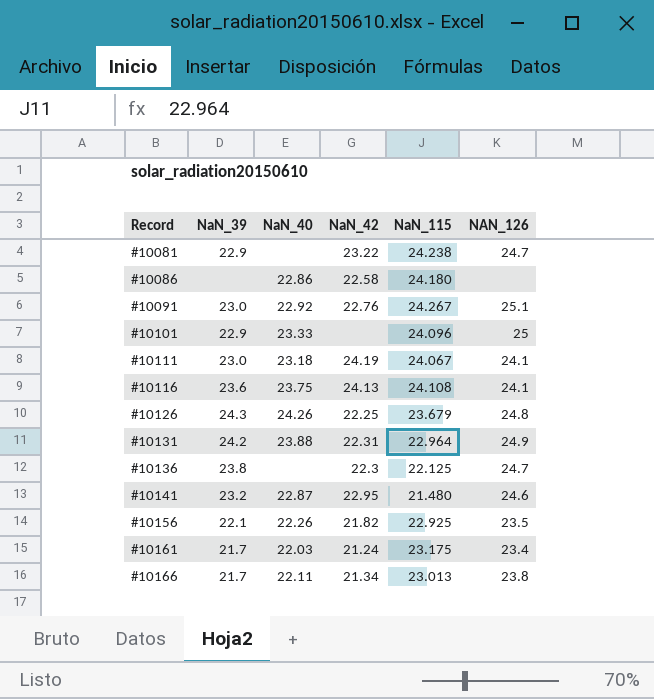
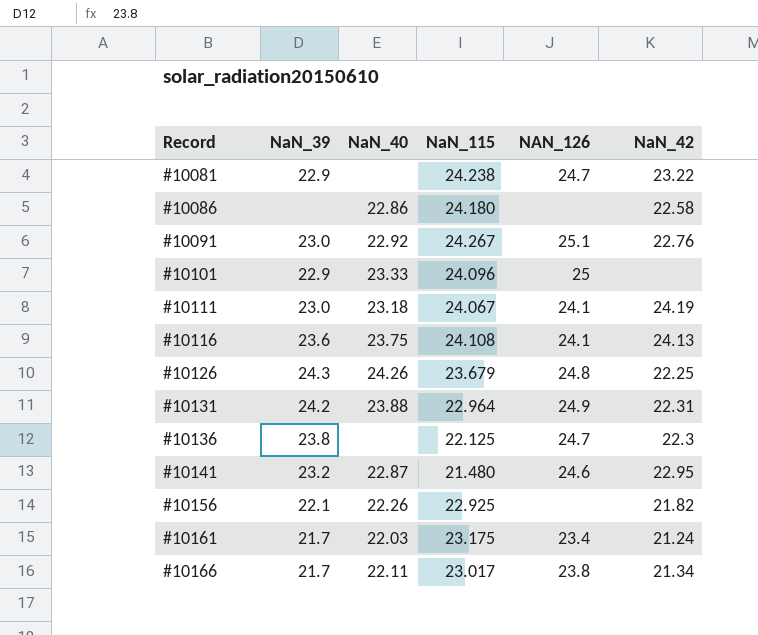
column NaN_42 | position: 4 -> 6
#10156 | NAN_126: 23.5 -> none
#10166 | NaN_115: 23.013 -> 23.017

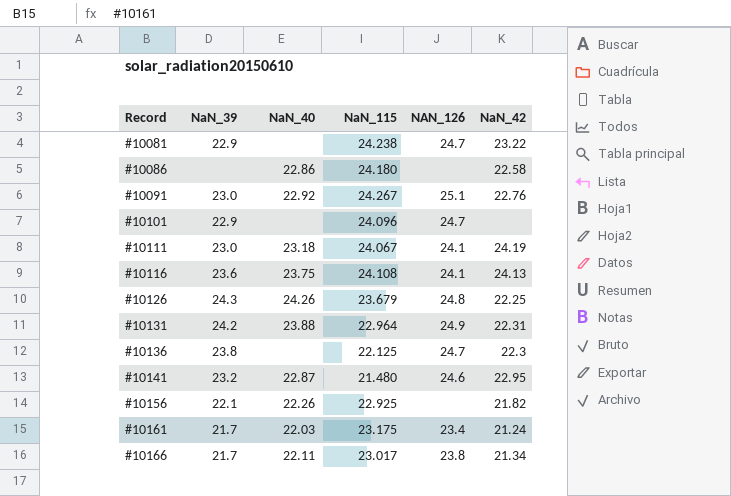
#10101 | NaN_40: 23.33 -> none
#10101 | NAN_126: 25 -> 24.7

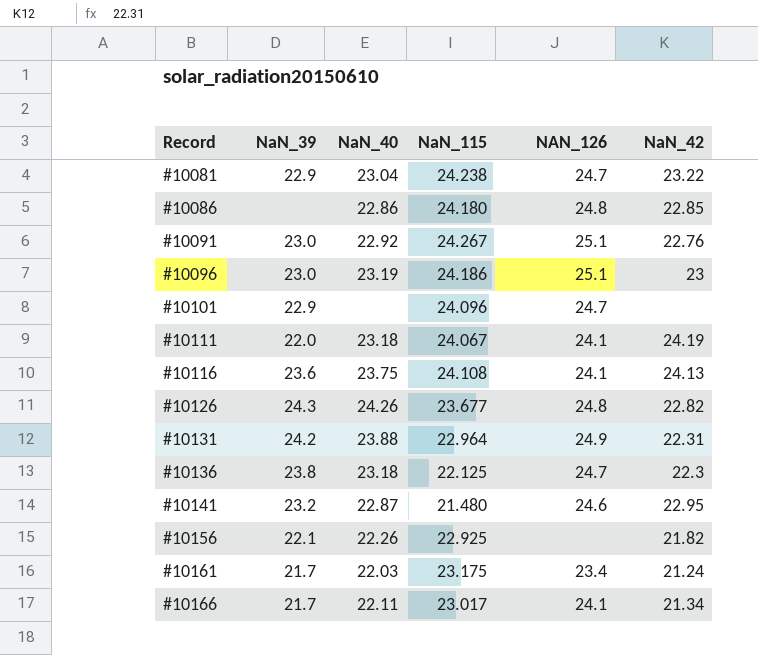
#10081 | NaN_40: none -> 23.04
#10086 | NAN_126: none -> 24.8
#10086 | NaN_42: 22.58 -> 22.85
row #10096: none -> 23.0 | 23.19 | 24.186 | 25.1 | 23
#10111 | NaN_39: 23.0 -> 22.0
#10126 | NaN_115: 23.679 -> 23.677
#10126 | NaN_42: 22.25 -> 22.82
#10136 | NaN_40: none -> 23.18
#10166 | NAN_126: 23.8 -> 24.1

